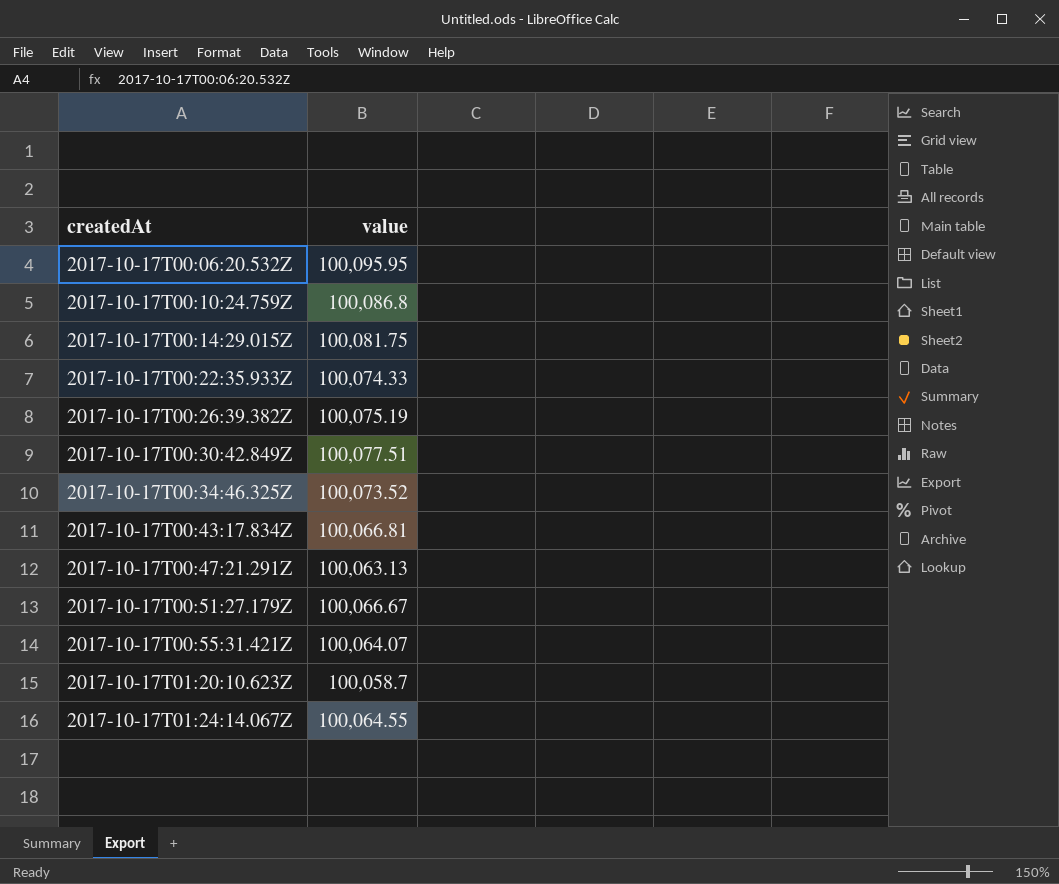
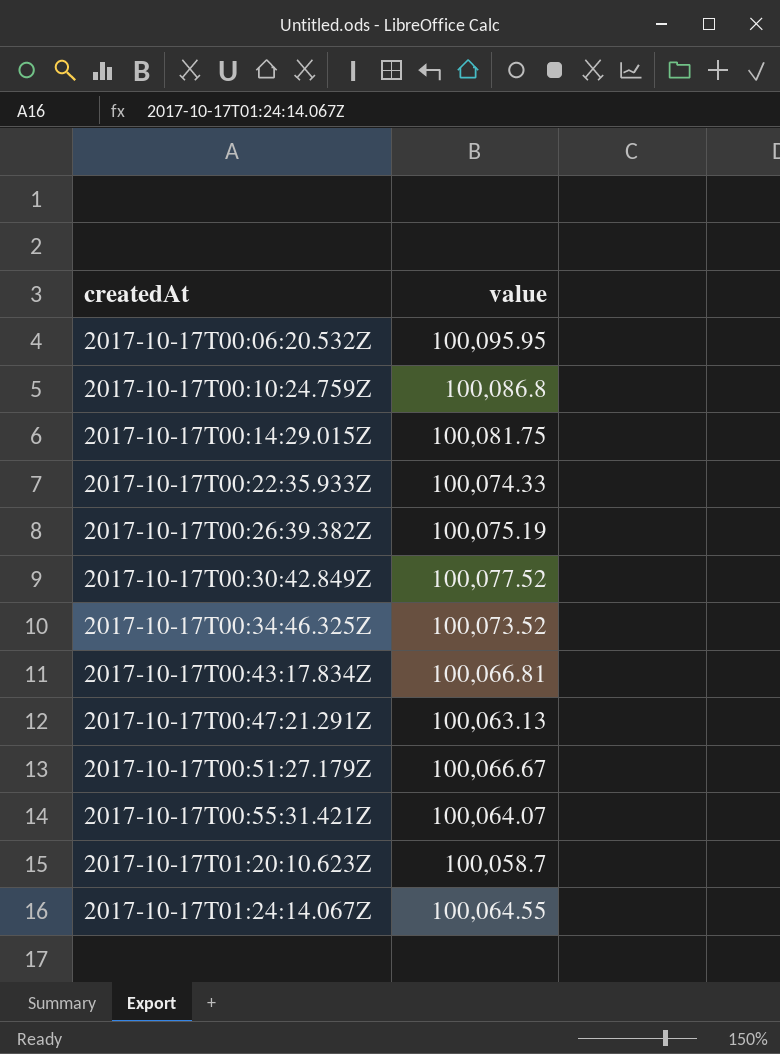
2017-10-17T00:30:42.849Z | value: 100,077.51 -> 100,077.52

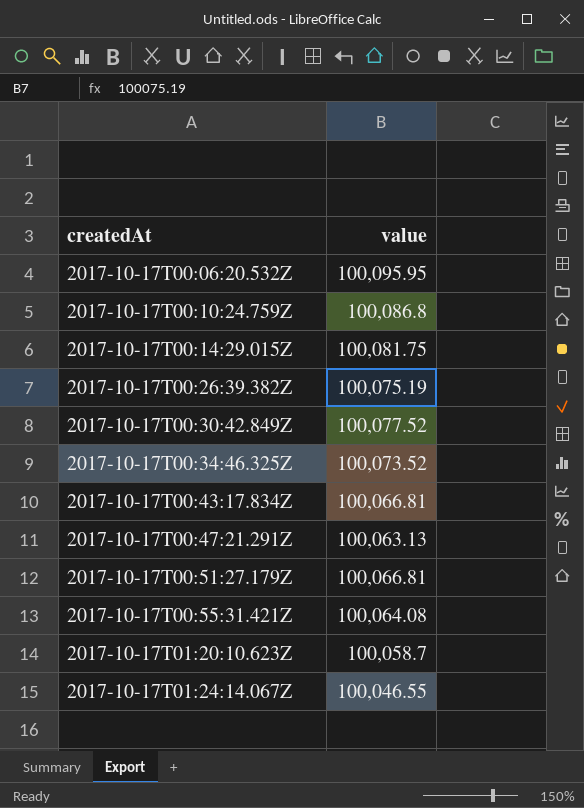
row 2017-10-17T00:22:35.933Z: 100,074.33 -> none
2017-10-17T00:51:27.179Z | value: 100,066.67 -> 100,066.81
2017-10-17T00:55:31.421Z | value: 100,064.07 -> 100,064.08
2017-10-17T01:24:14.067Z | value: 100,064.55 -> 100,046.55

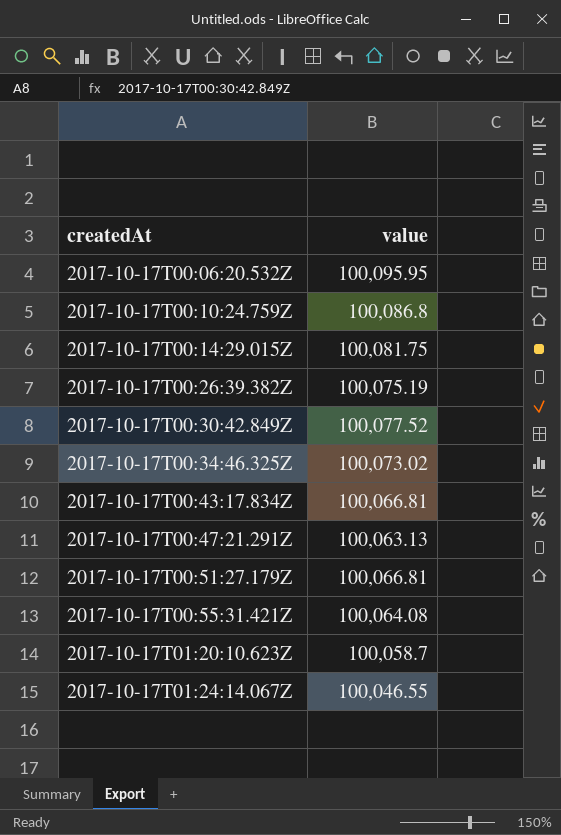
2017-10-17T00:34:46.325Z | value: 100,073.52 -> 100,073.02

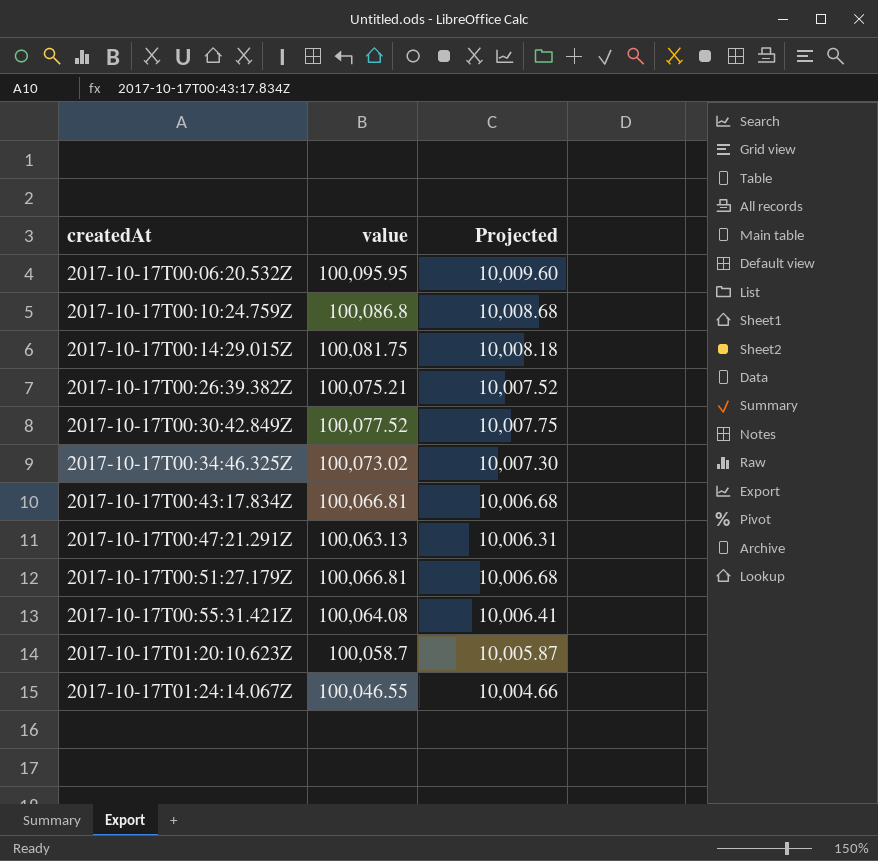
column Projected | formula: none -> [value] * 0.1
2017-10-17T00:26:39.382Z | value: 100,075.19 -> 100,075.21

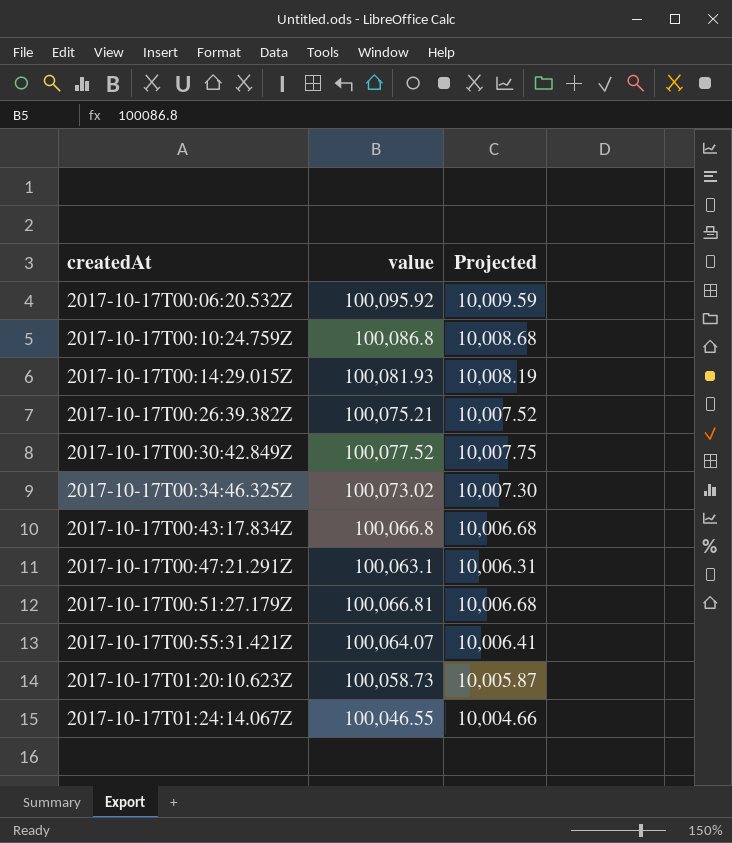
2017-10-17T00:06:20.532Z | value: 100,095.95 -> 100,095.92
2017-10-17T00:06:20.532Z | Projected: 10,009.60 -> 10,009.59
2017-10-17T00:14:29.015Z | value: 100,081.75 -> 100,081.93
2017-10-17T00:14:29.015Z | Projected: 10,008.18 -> 10,008.19
2017-10-17T00:43:17.834Z | value: 100,066.81 -> 100,066.8
2017-10-17T00:47:21.291Z | value: 100,063.13 -> 100,063.1
2017-10-17T00:55:31.421Z | value: 100,064.08 -> 100,064.07
2017-10-17T01:20:10.623Z | value: 100,058.7 -> 100,058.73

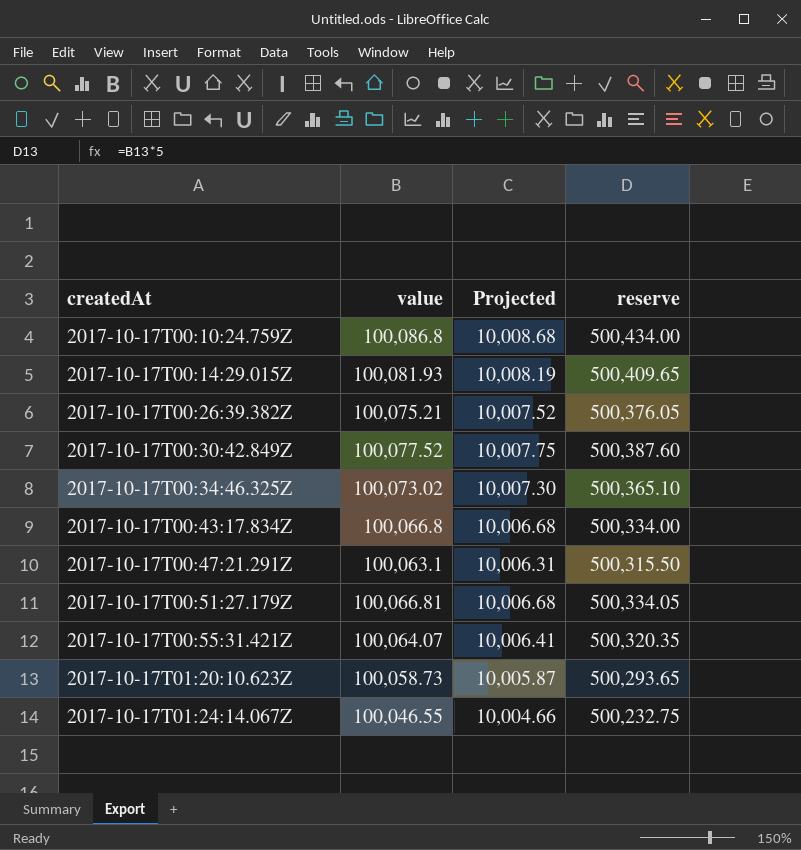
column reserve | formula: none -> [value] * 5
row 2017-10-17T00:06:20.532Z: 100,095.92 | 10,009.59 -> none

